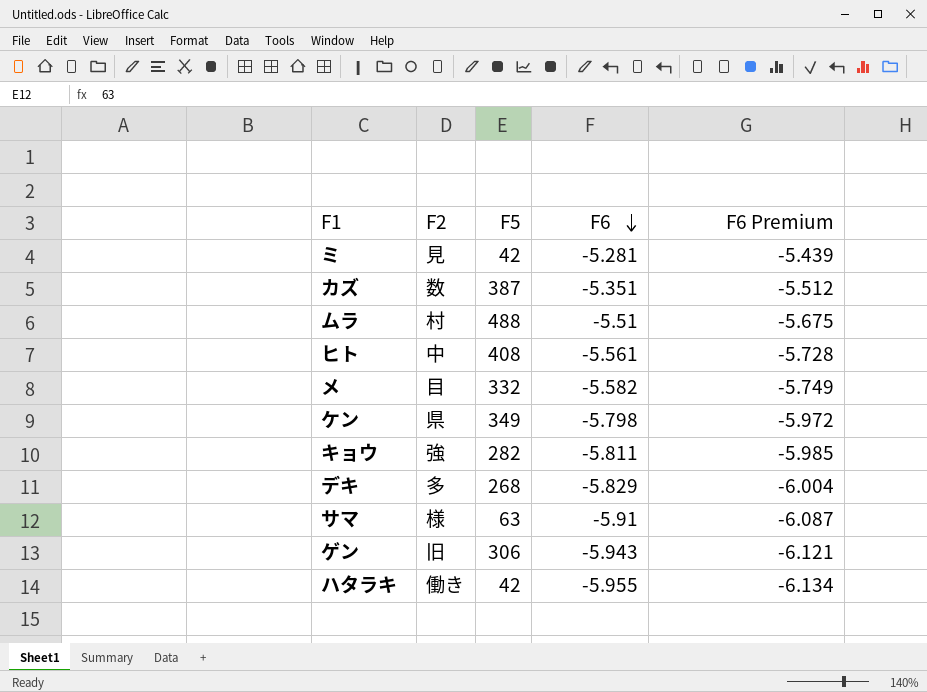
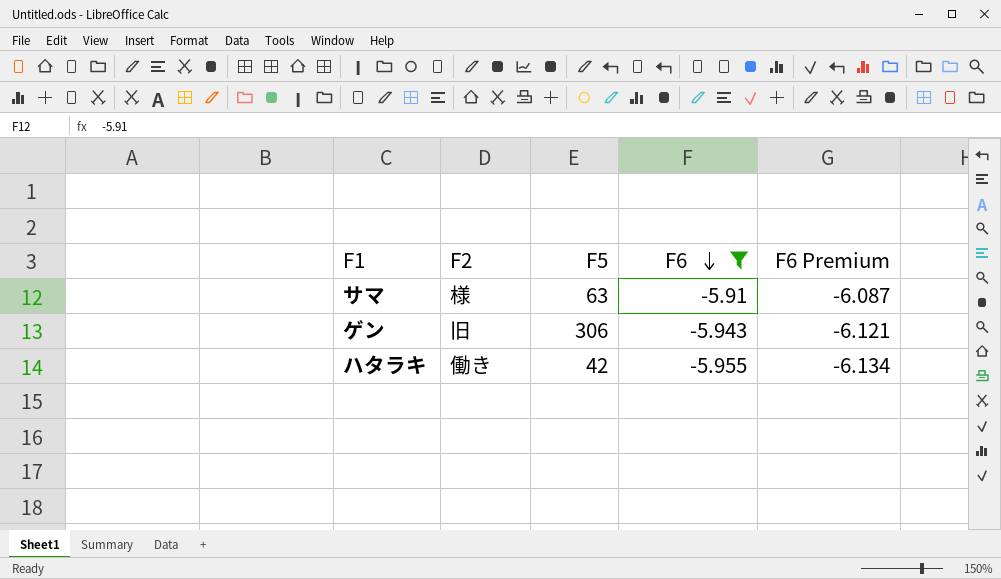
filter: none -> F6 <= -5.91

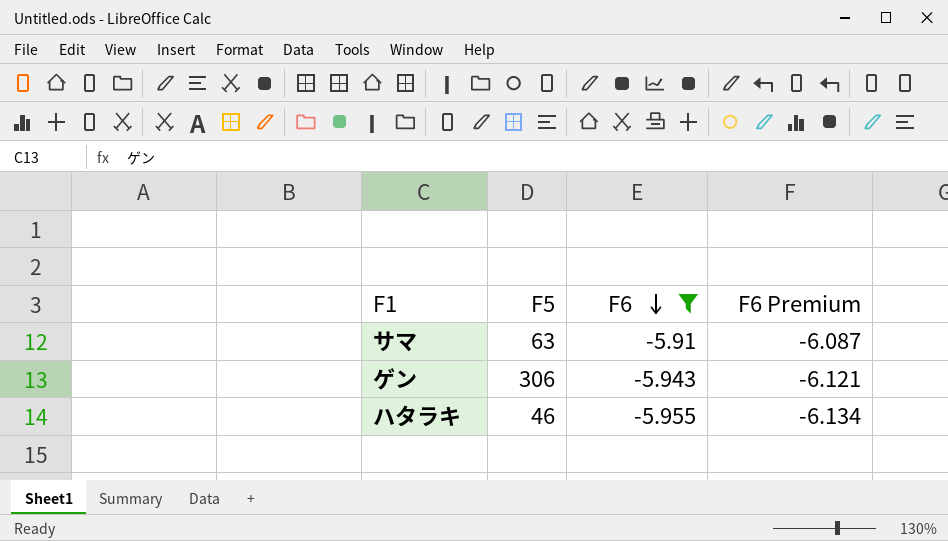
column F2 | position: 2 -> none
ハタラキ | F5: 42 -> 46

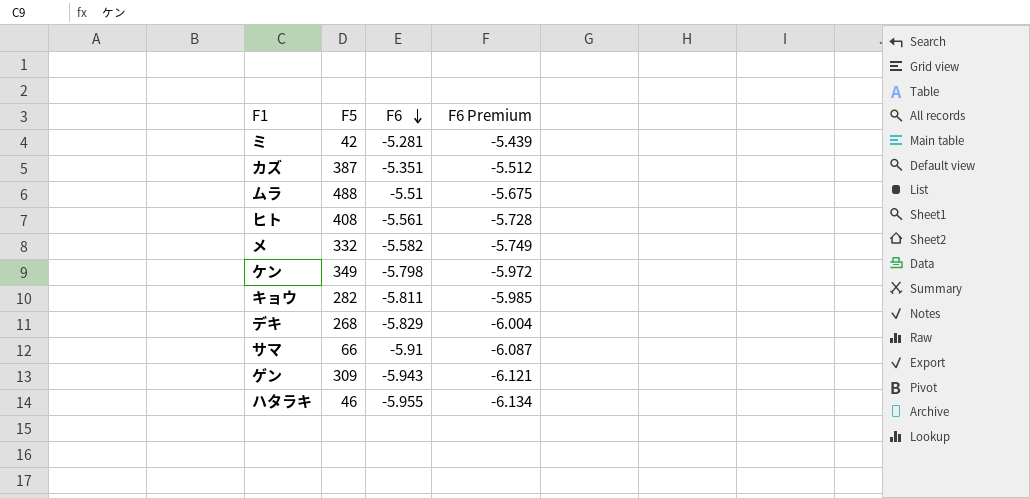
filter: F6 <= -5.91 -> none
サマ | F5: 63 -> 66
ゲン | F5: 306 -> 309

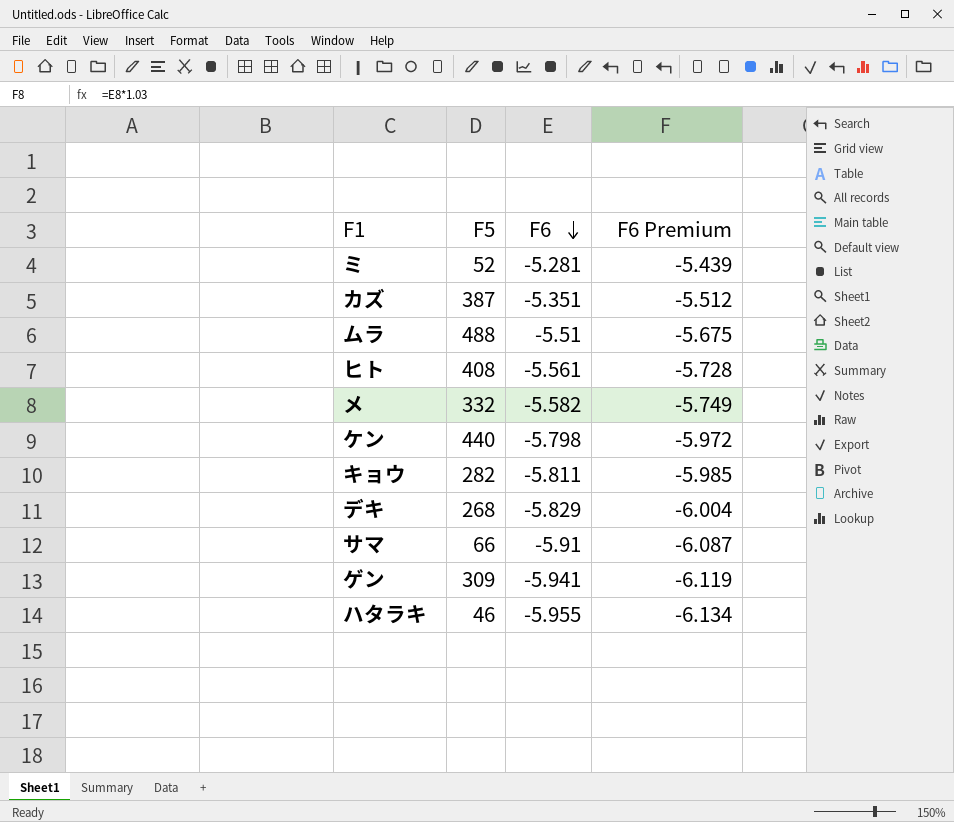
ミ | F5: 42 -> 52
ケン | F5: 349 -> 440
ゲン | F6: -5.943 -> -5.941
ゲン | F6 Premium: -6.121 -> -6.119

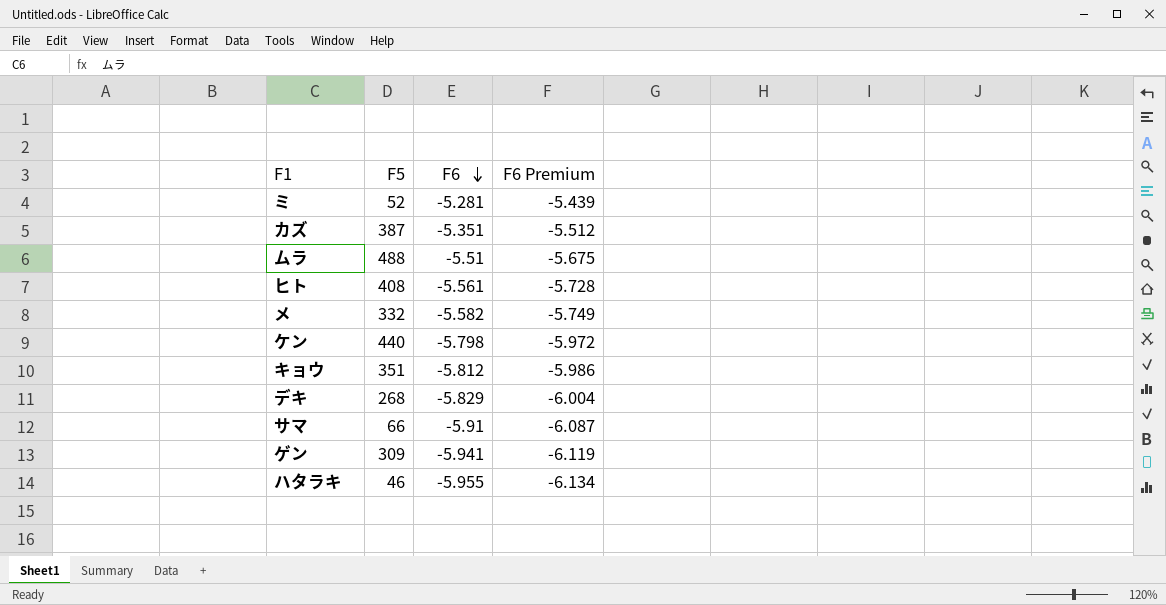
キョウ | F5: 282 -> 351
キョウ | F6: -5.811 -> -5.812
キョウ | F6 Premium: -5.985 -> -5.986

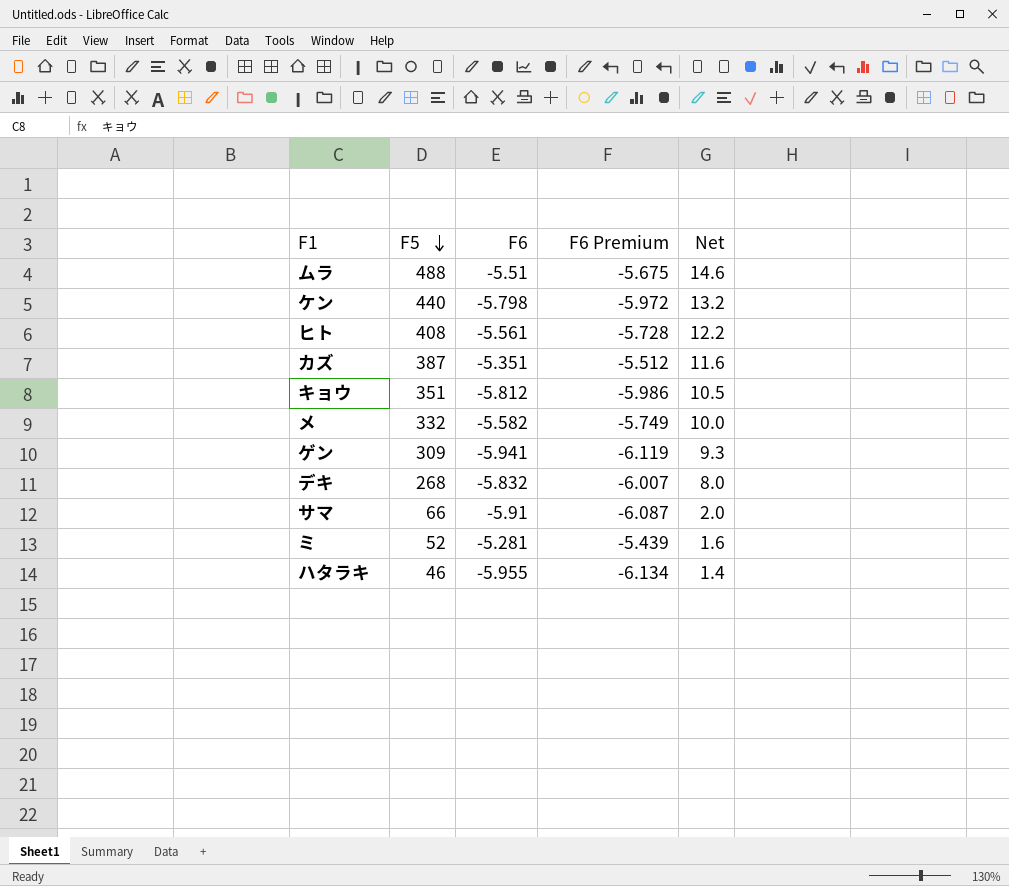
row order: F6 descending -> F5 descending
column Net | formula: none -> [F5] * 0.03
デキ | F6: -5.829 -> -5.832
デキ | F6 Premium: -6.004 -> -6.007

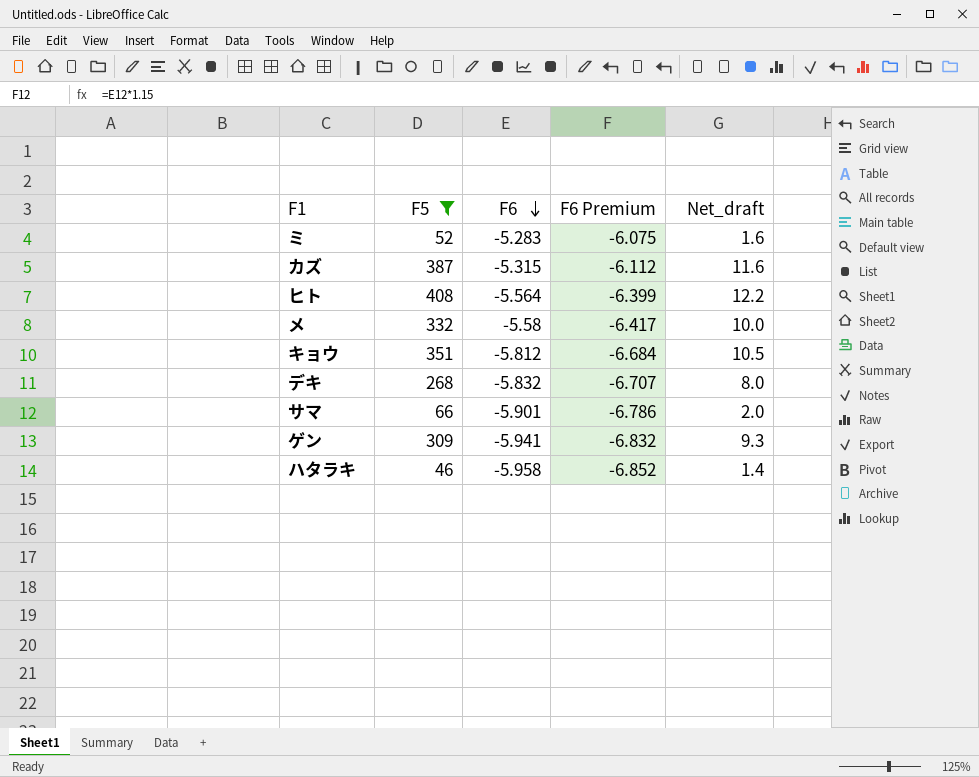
filter: none -> F5 <= 408
row order: F5 descending -> F6 descending
column F6 Premium | formula: [F6] * 1.03 -> [F6] * 1.15
column name: Net -> Net_draft
ミ | F6: -5.281 -> -5.283
カズ | F6: -5.351 -> -5.315
ヒト | F6: -5.561 -> -5.564
メ | F6: -5.582 -> -5.58
サマ | F6: -5.91 -> -5.901
ハタラキ | F6: -5.955 -> -5.958

